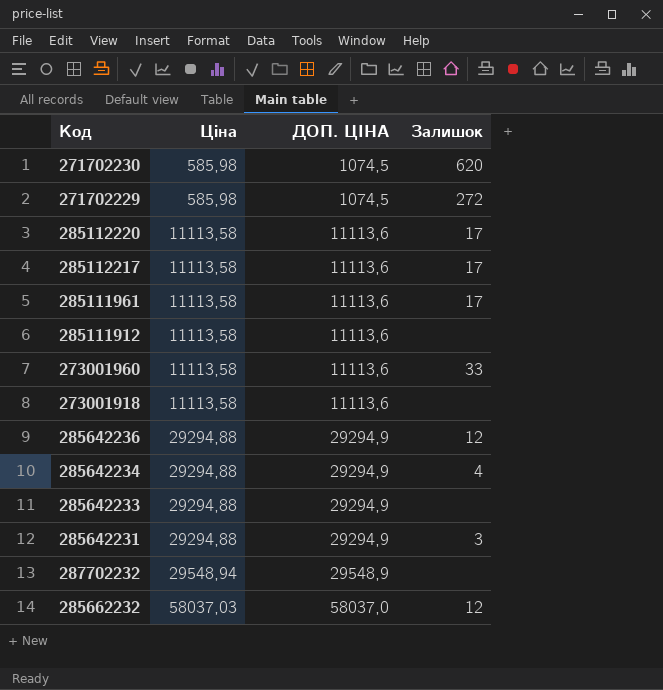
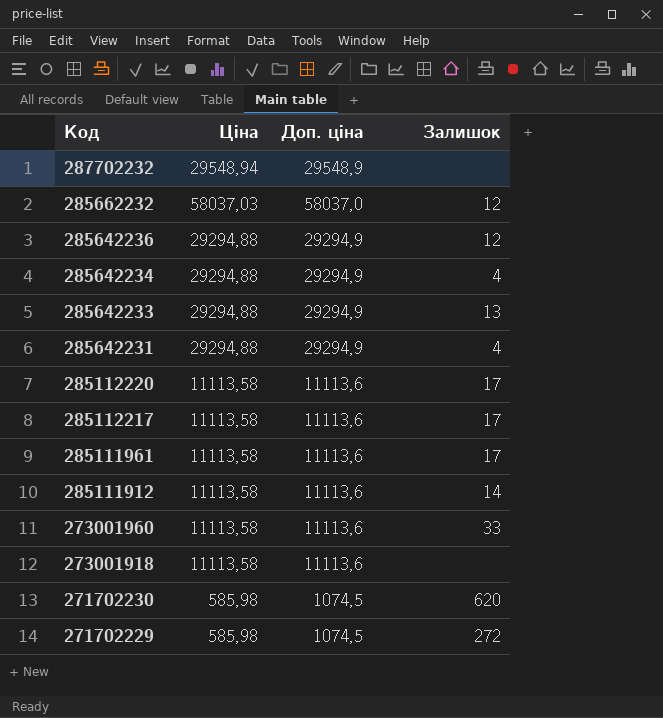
row order: Ціна ascending -> Код descending
column name: ДОП. ЦІНА -> Доп. ціна
285642233 | Залишок: none -> 13
285642231 | Залишок: 3 -> 4
285111912 | Залишок: none -> 14

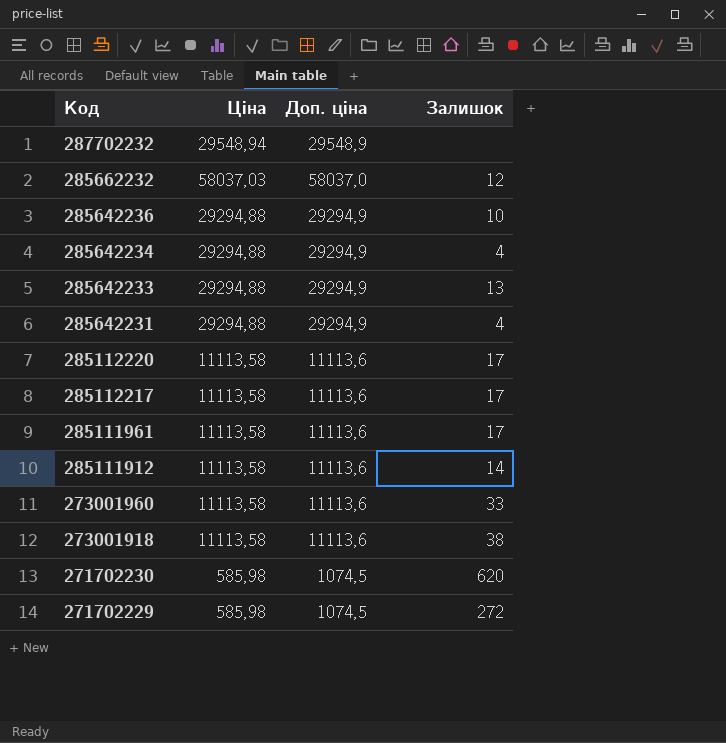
285642236 | Залишок: 12 -> 10
273001918 | Залишок: none -> 38

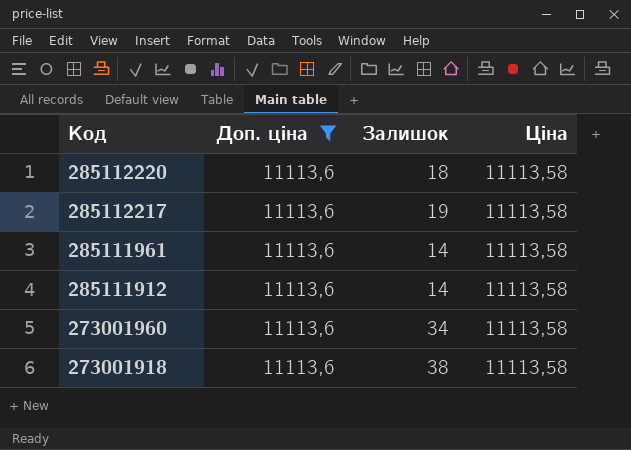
filter: none -> Доп. ціна = 11113,6
column Ціна | position: 2 -> 4
285112220 | Залишок: 17 -> 18
285112217 | Залишок: 17 -> 19
285111961 | Залишок: 17 -> 14
273001960 | Залишок: 33 -> 34

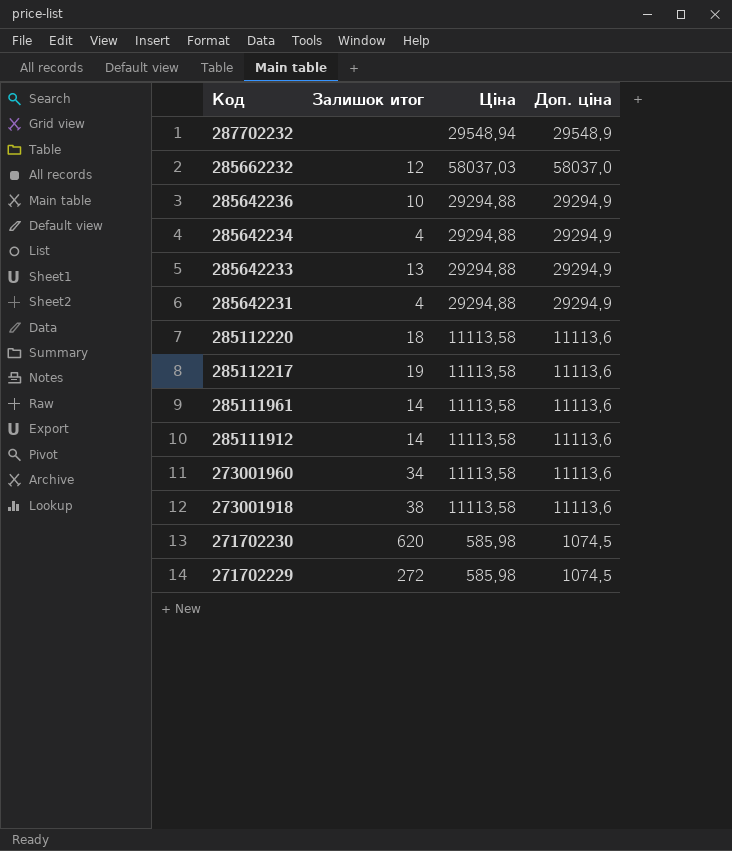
filter: Доп. ціна = 11113,6 -> none
column name: Залишок -> Залишок итог
column Доп. ціна | position: 2 -> 4

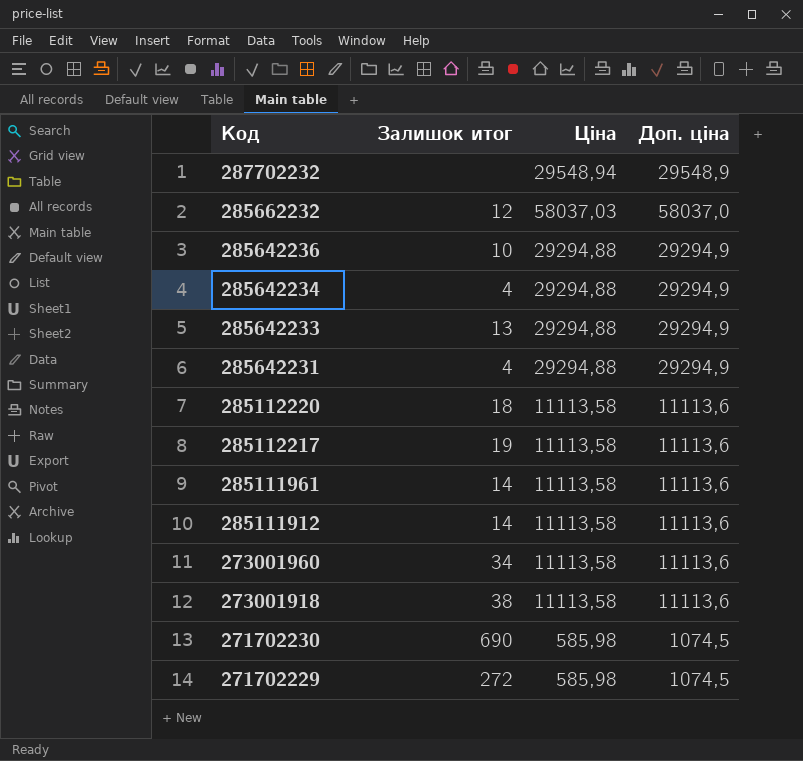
271702230 | Залишок итог: 620 -> 690

